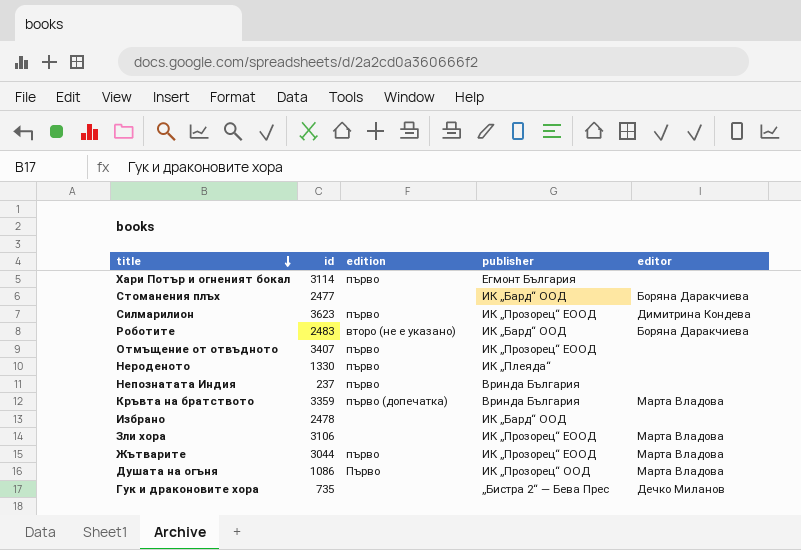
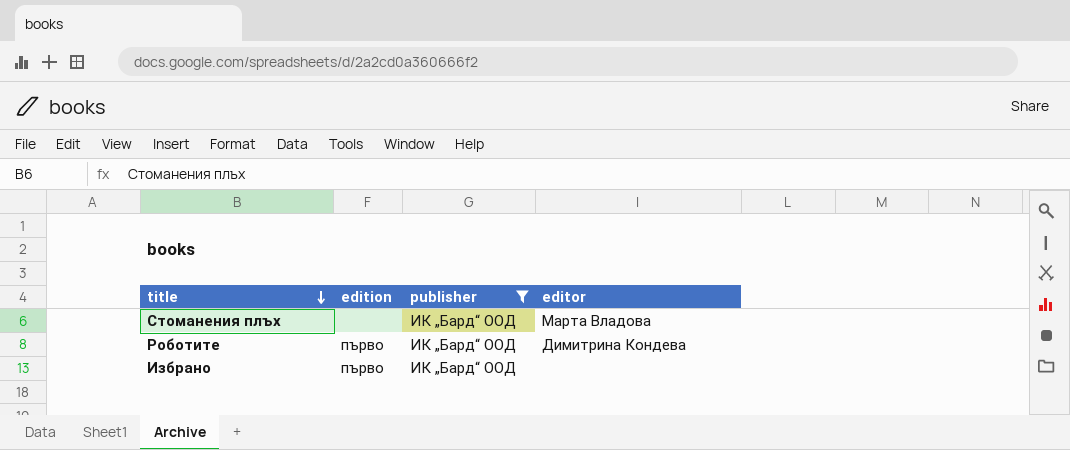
filter: none -> publisher = ИК „Бард“ ООД
column id | position: 2 -> none
Стоманения плъх | editor: Боряна Даракчиева -> Марта Владова
Роботите | edition: второ (не е указано) -> първо
Роботите | editor: Боряна Даракчиева -> Димитрина Кондева
Избрано | edition: none -> първо

